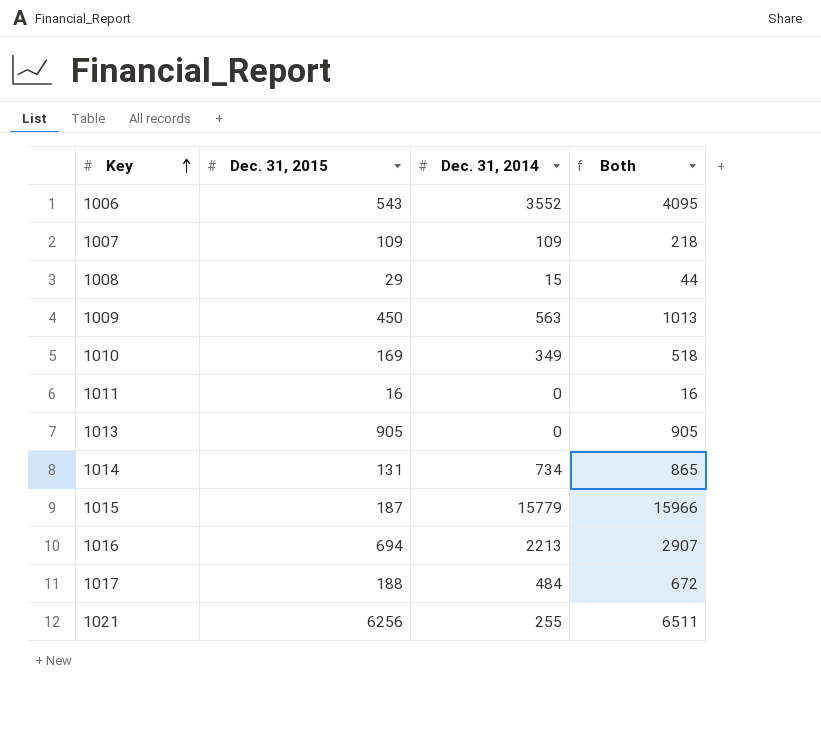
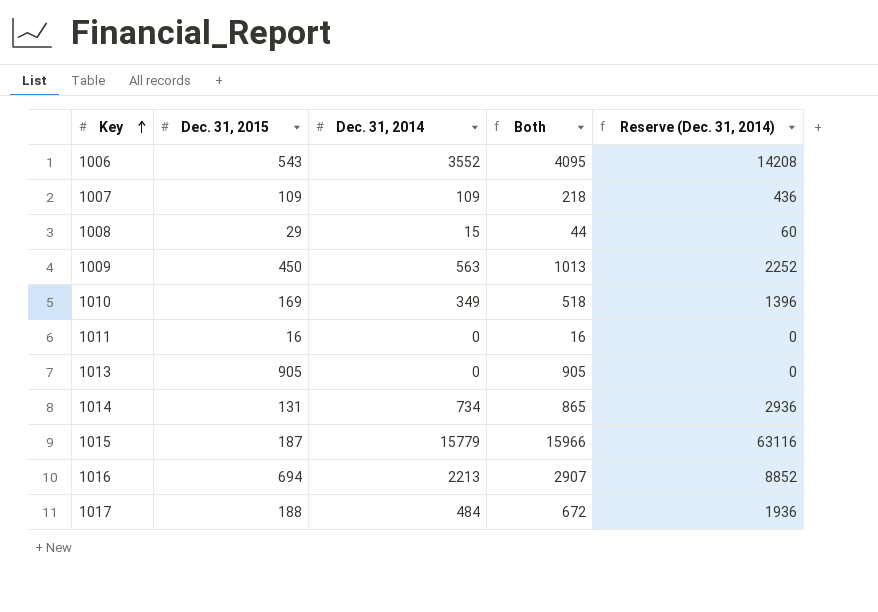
column Reserve (Dec. 31, 2014) | formula: none -> [Dec. 31, 2014] * 4
row 1021: 6256 | 255 | 6511 -> none

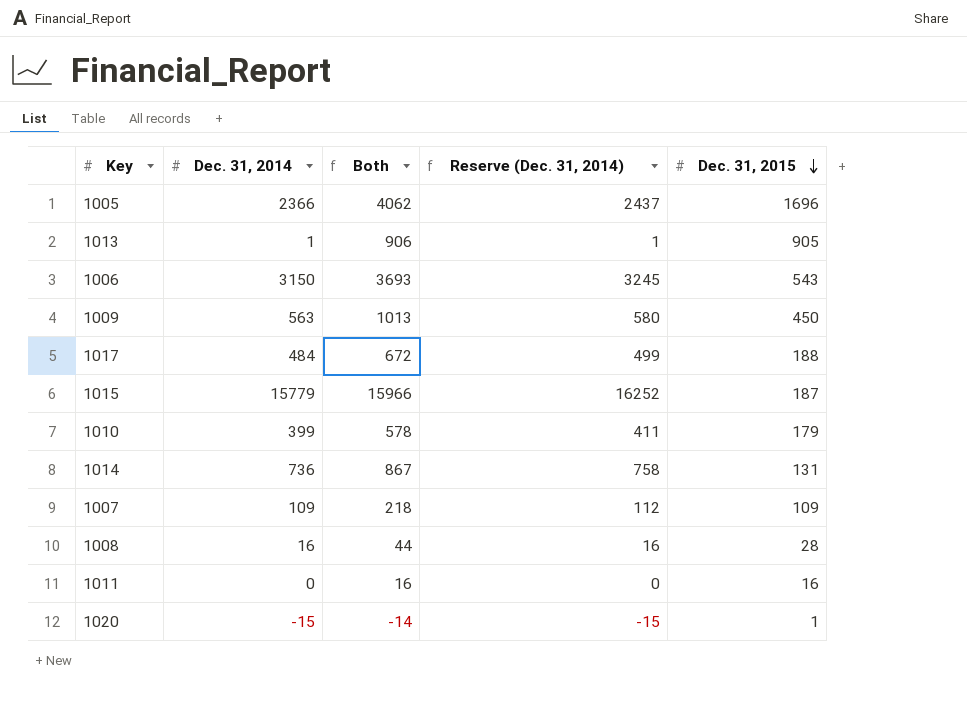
row order: Key ascending -> Dec. 31, 2015 descending
column Reserve (Dec. 31, 2014) | formula: [Dec. 31, 2014] * 4 -> [Dec. 31, 2014] * 1.03
column Dec. 31, 2015 | position: 2 -> 5
row 1016: 694 | 2213 | 2907 | 8852 -> none
row 1005: none -> 2366 | 4062 | 2437 | 1696
1013 | Dec. 31, 2014: 0 -> 1
1013 | Both: 905 -> 906
1006 | Dec. 31, 2014: 3552 -> 3150
1006 | Both: 4095 -> 3693
1010 | Dec. 31, 2014: 349 -> 399
1010 | Both: 518 -> 578
1010 | Dec. 31, 2015: 169 -> 179
1014 | Dec. 31, 2014: 734 -> 736
1014 | Both: 865 -> 867
1008 | Dec. 31, 2014: 15 -> 16
1008 | Dec. 31, 2015: 29 -> 28
row 1020: none -> -15 | -14 | -15 | 1

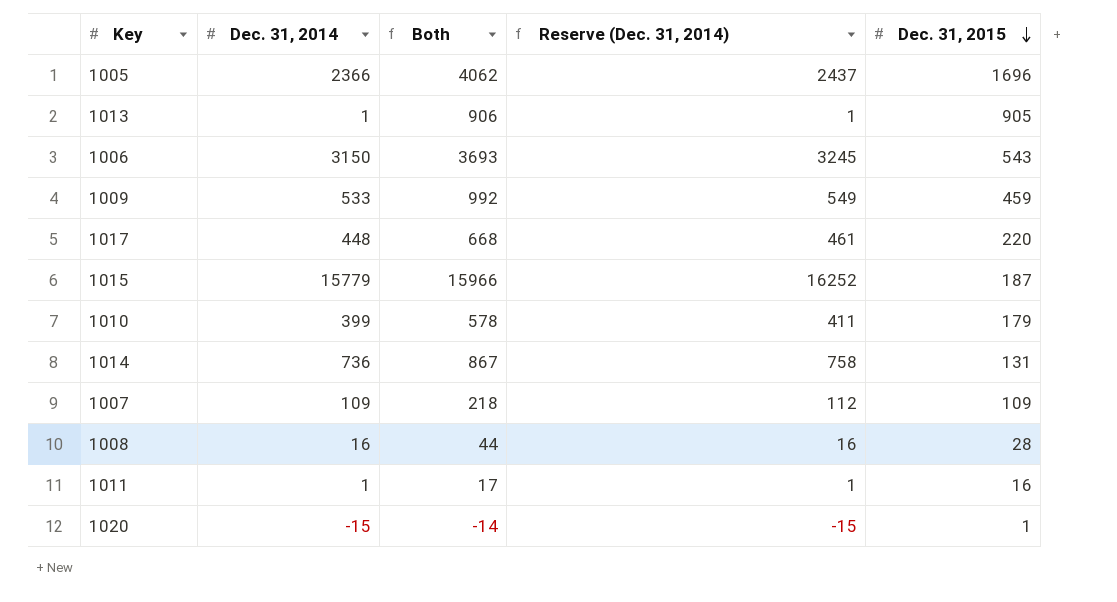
1009 | Dec. 31, 2014: 563 -> 533
1009 | Both: 1013 -> 992
1009 | Reserve (Dec. 31, 2014): 580 -> 549
1009 | Dec. 31, 2015: 450 -> 459
1017 | Dec. 31, 2014: 484 -> 448
1017 | Both: 672 -> 668
1017 | Reserve (Dec. 31, 2014): 499 -> 461
1017 | Dec. 31, 2015: 188 -> 220
1011 | Dec. 31, 2014: 0 -> 1
1011 | Both: 16 -> 17
1011 | Reserve (Dec. 31, 2014): 0 -> 1

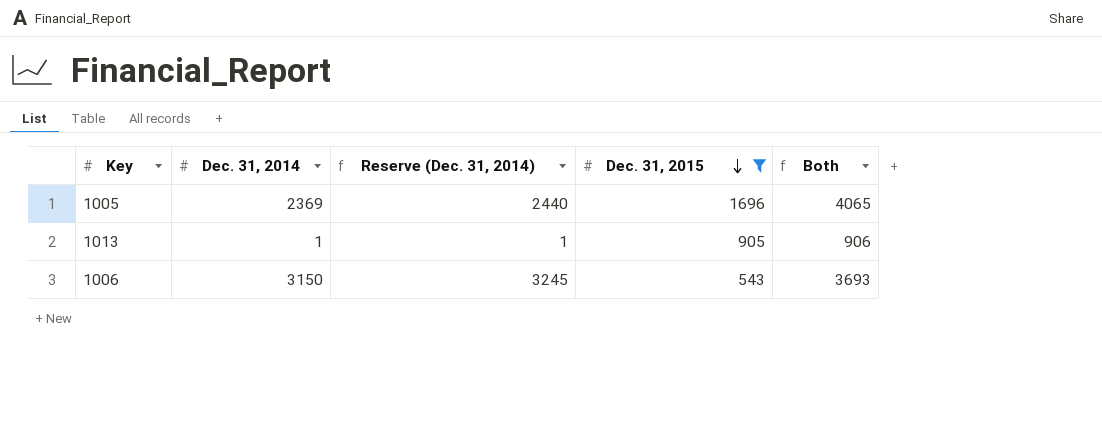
filter: none -> Dec. 31, 2015 >= 543
column Both | position: 3 -> 5
1005 | Dec. 31, 2014: 2366 -> 2369
1005 | Reserve (Dec. 31, 2014): 2437 -> 2440
1005 | Both: 4062 -> 4065

